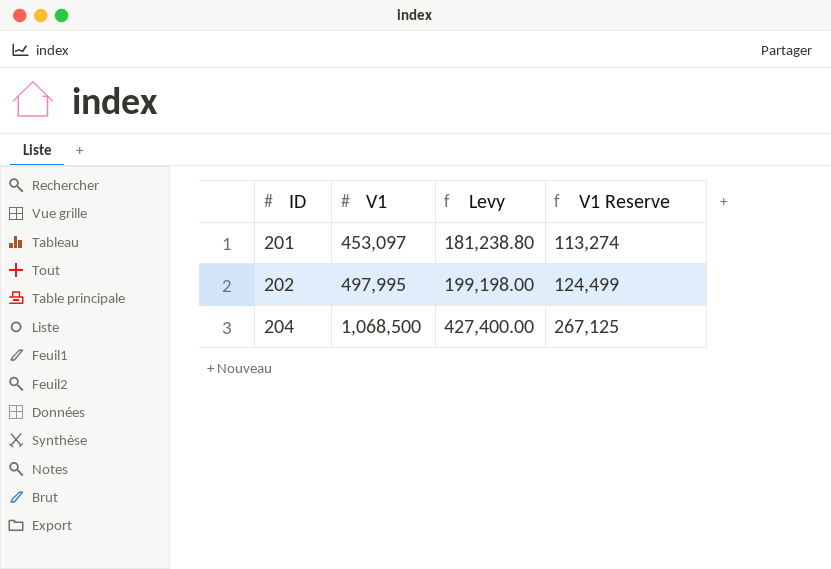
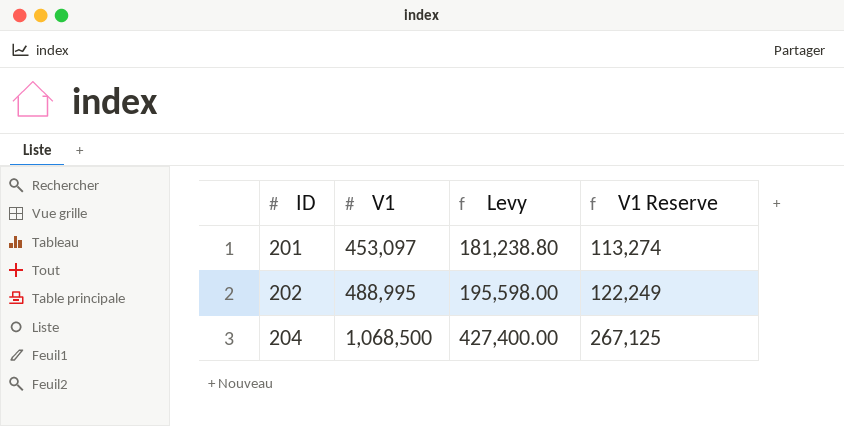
202 | V1: 497,995 -> 488,995
202 | Levy: 199,198.00 -> 195,598.00
202 | V1 Reserve: 124,499 -> 122,249

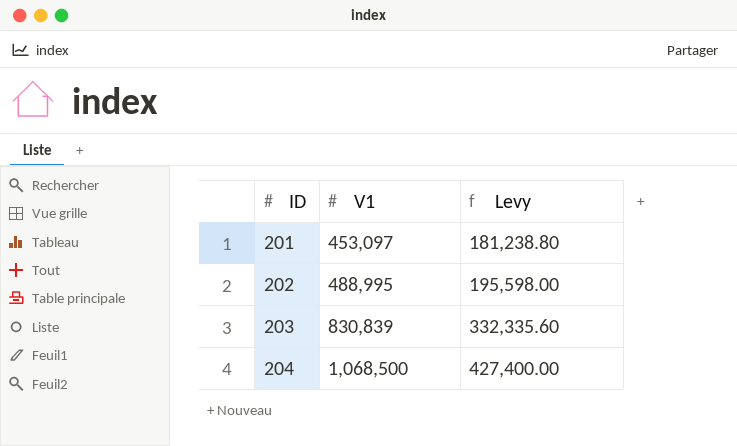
column V1 Reserve | formula: [V1] * 0.25 -> none
row 203: none -> 830,839 | 332,335.60

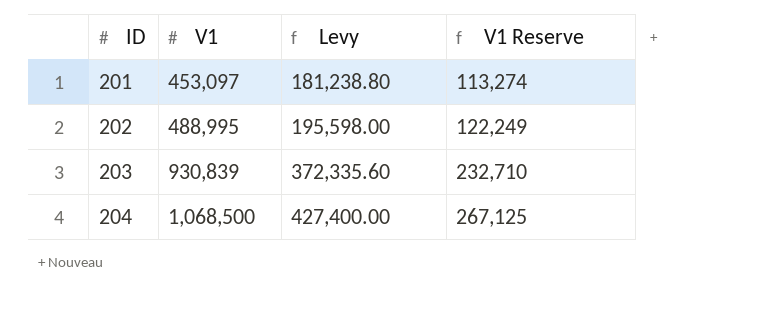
column V1 Reserve | formula: none -> [V1] * 0.25
203 | V1: 830,839 -> 930,839
203 | Levy: 332,335.60 -> 372,335.60

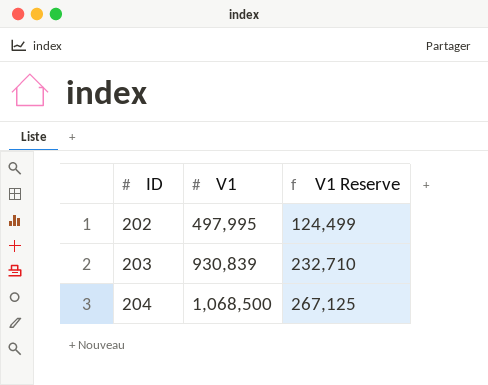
column Levy | formula: [V1] * 0.4 -> none
row 201: 453,097 | 181,238.80 | 113,274 -> none
202 | V1: 488,995 -> 497,995
202 | V1 Reserve: 122,249 -> 124,499

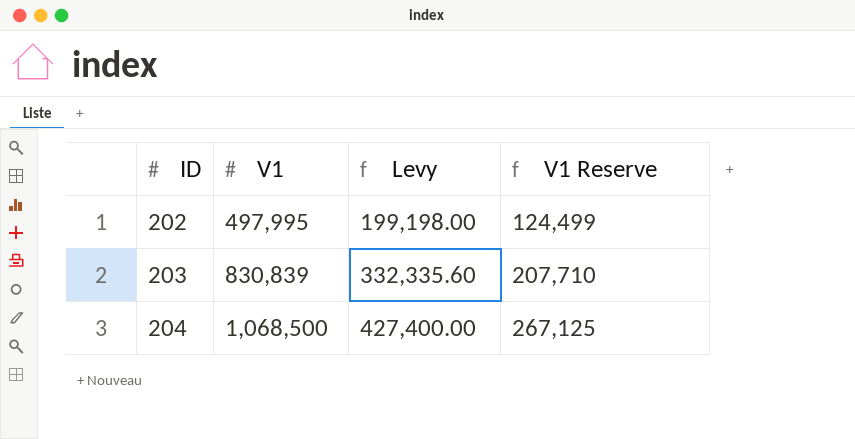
column Levy | formula: none -> [V1] * 0.4
203 | V1: 930,839 -> 830,839
203 | V1 Reserve: 232,710 -> 207,710

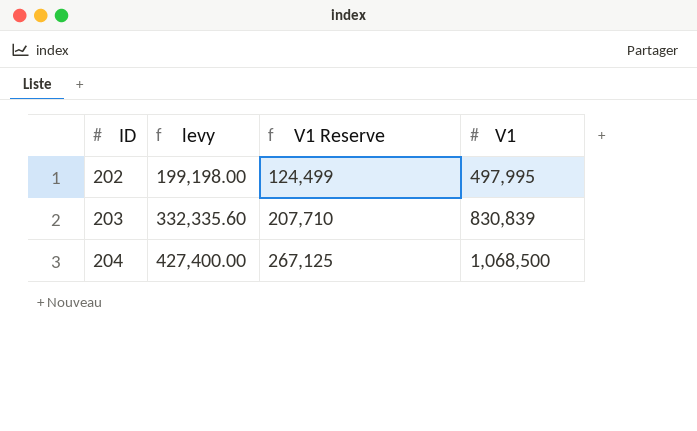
column name: Levy -> levy
column V1 | position: 2 -> 4

